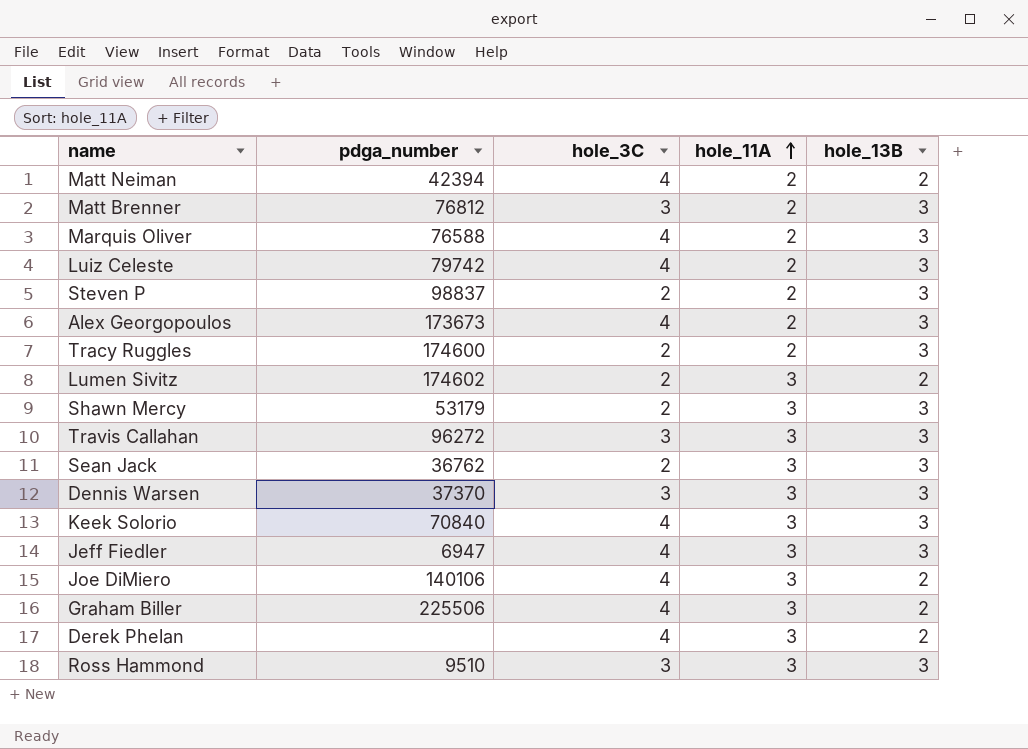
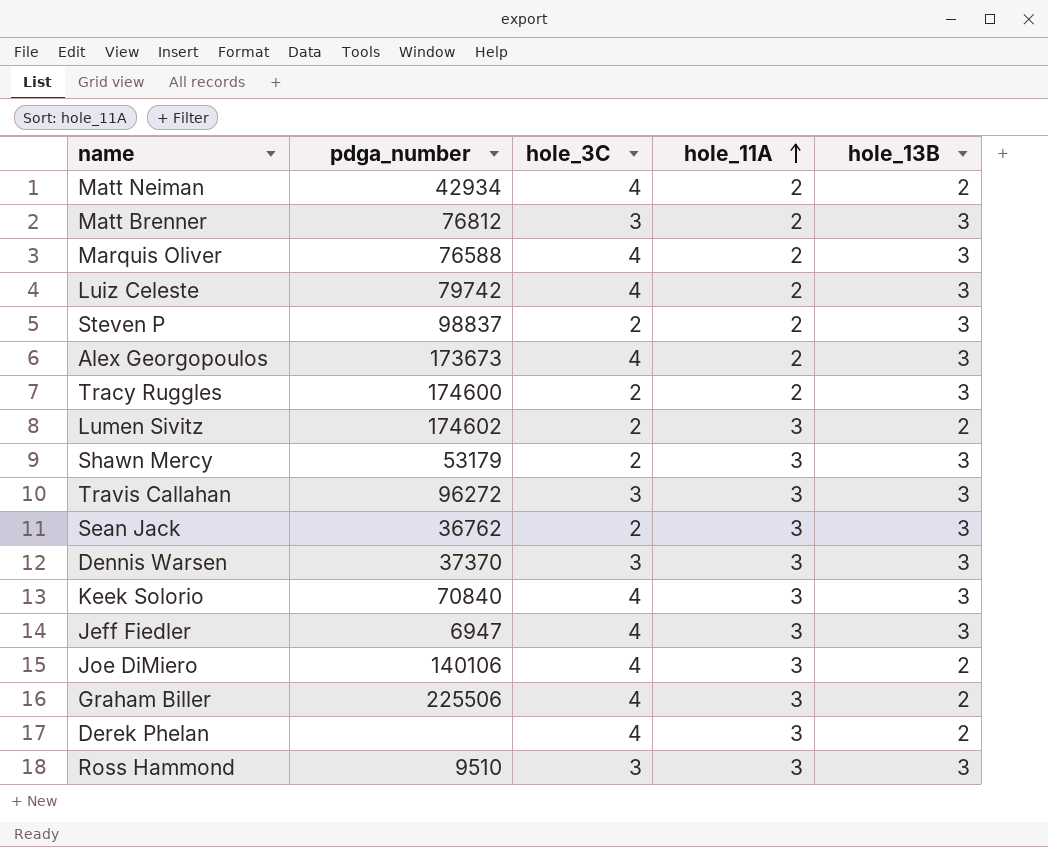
Matt Neiman | pdga_number: 42394 -> 42934

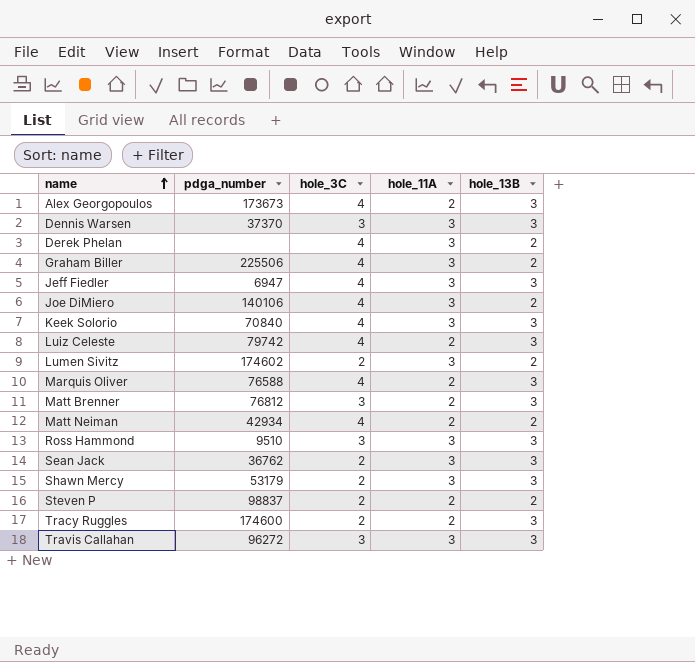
row order: hole_11A ascending -> name ascending
Steven P | hole_13B: 3 -> 2

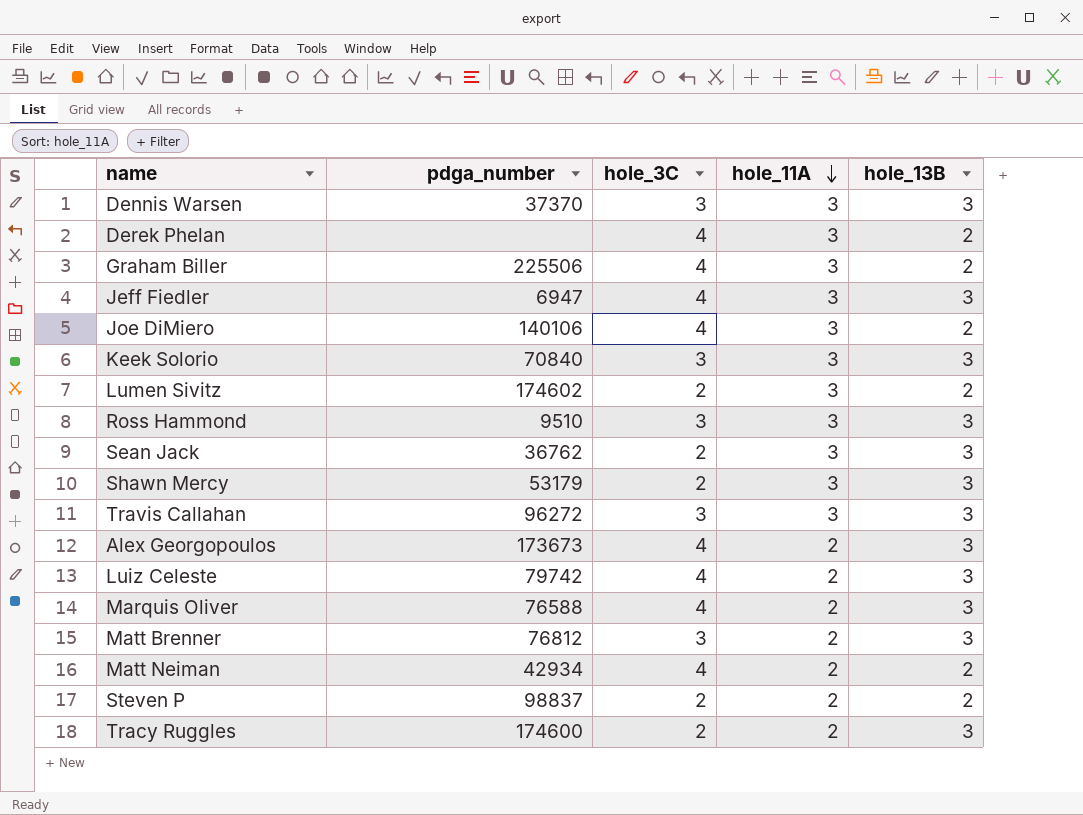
row order: name ascending -> hole_11A descending
Keek Solorio | hole_3C: 4 -> 3

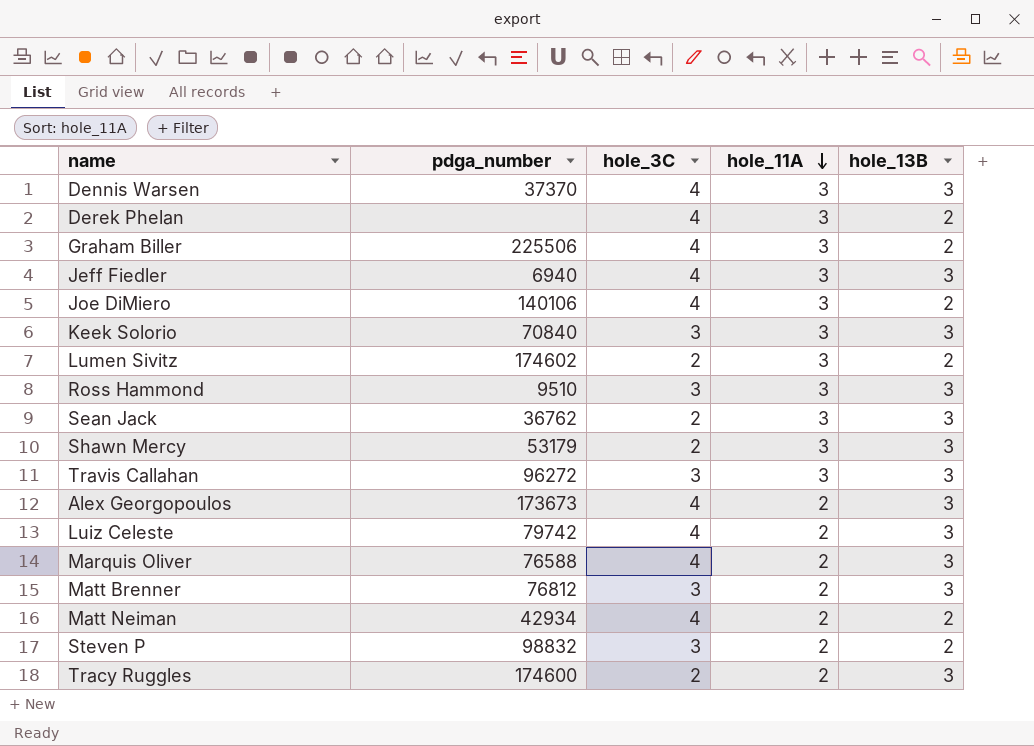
Dennis Warsen | hole_3C: 3 -> 4
Jeff Fiedler | pdga_number: 6947 -> 6940
Steven P | pdga_number: 98837 -> 98832
Steven P | hole_3C: 2 -> 3

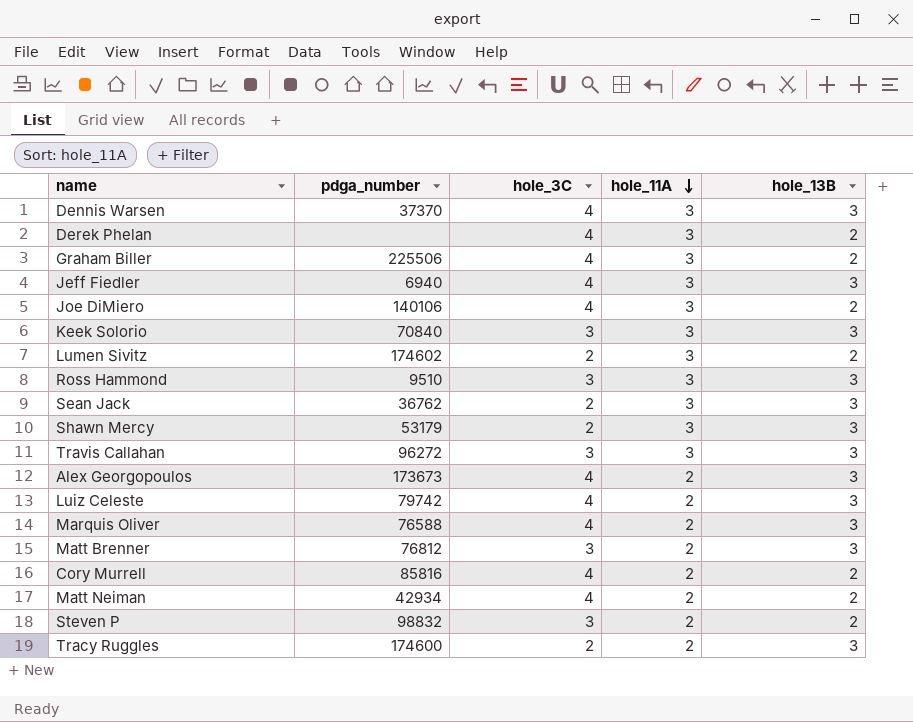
row Cory Murrell: none -> 85816 | 4 | 2 | 2

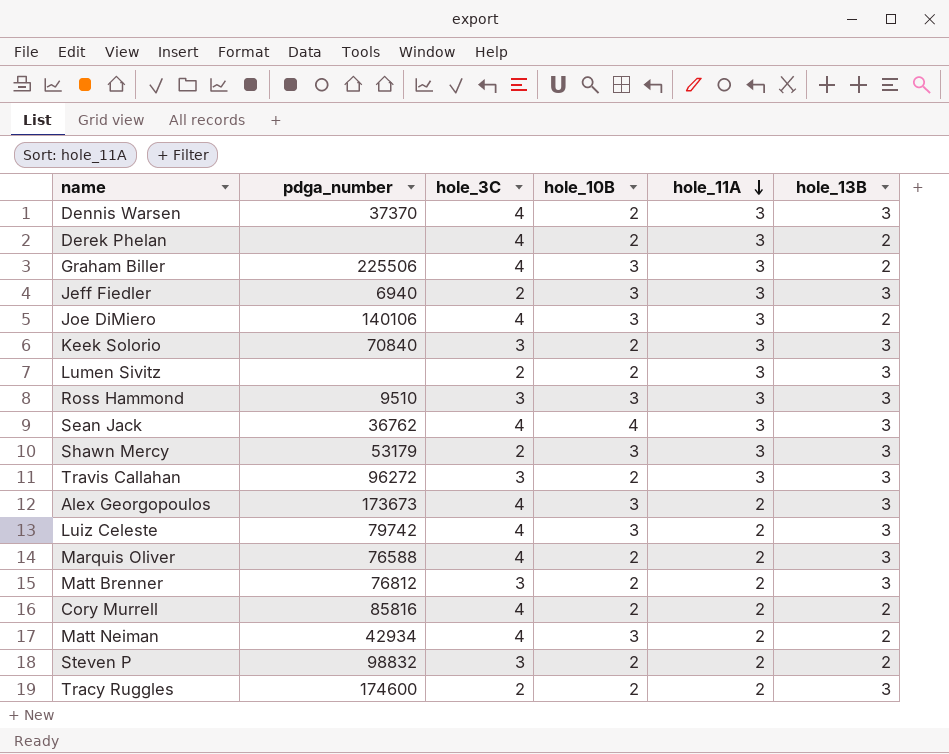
column hole_10B | position: none -> 4
Jeff Fiedler | hole_3C: 4 -> 2
Lumen Sivitz | pdga_number: 174602 -> none
Lumen Sivitz | hole_13B: 2 -> 3
Sean Jack | hole_3C: 2 -> 4

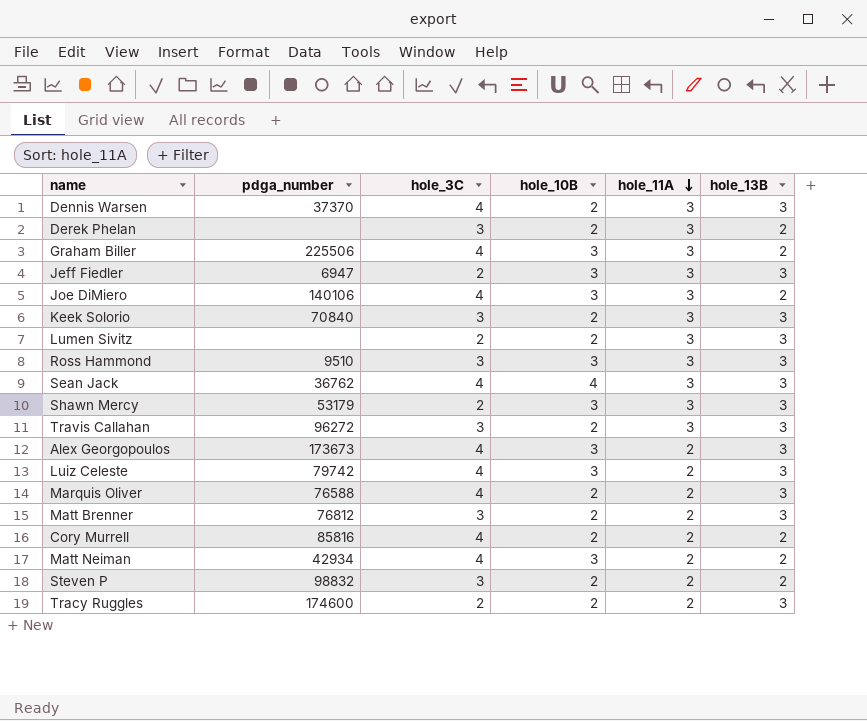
Derek Phelan | hole_3C: 4 -> 3
Jeff Fiedler | pdga_number: 6940 -> 6947

